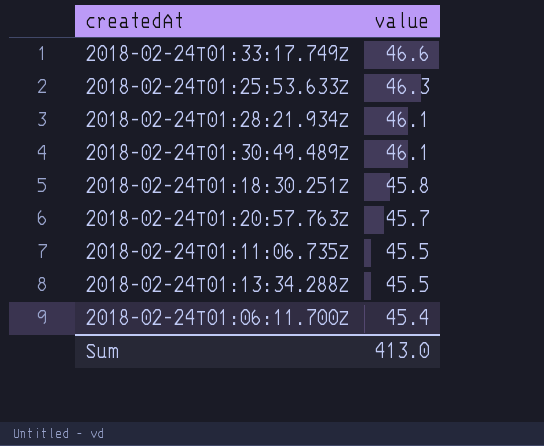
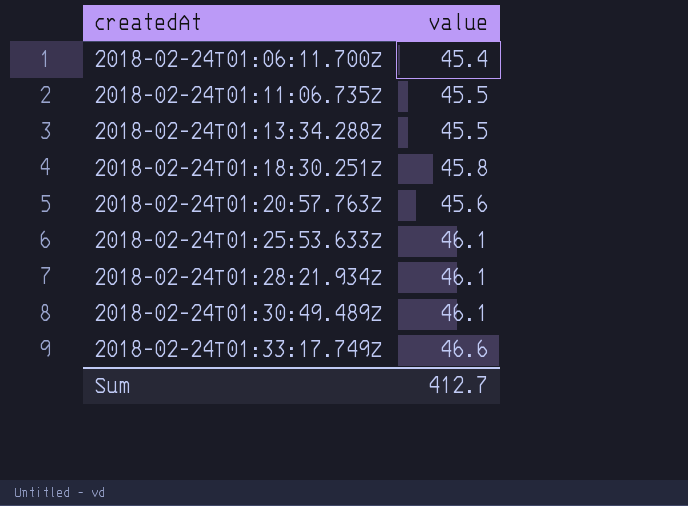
row order: value descending -> createdAt ascending
2018-02-24T01:20:57.763Z | value: 45.7 -> 45.6
2018-02-24T01:25:53.633Z | value: 46.3 -> 46.1
Sum | value: 413.0 -> 412.7

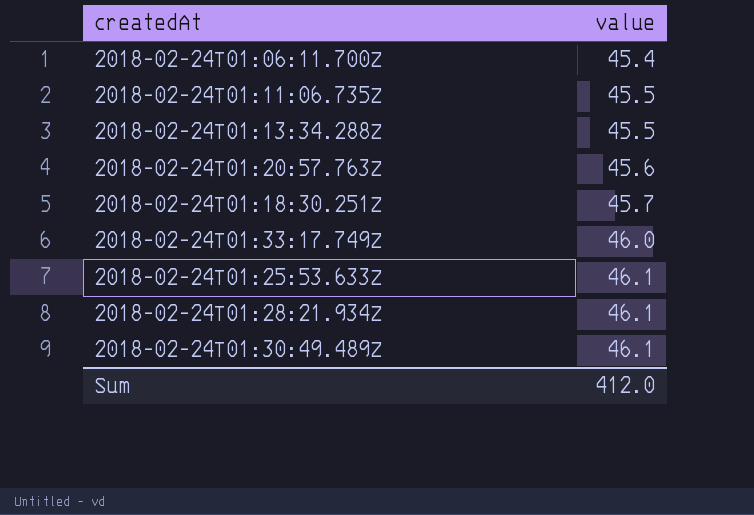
row order: createdAt ascending -> value ascending
2018-02-24T01:18:30.251Z | value: 45.8 -> 45.7
2018-02-24T01:33:17.749Z | value: 46.6 -> 46.0
Sum | value: 412.7 -> 412.0

